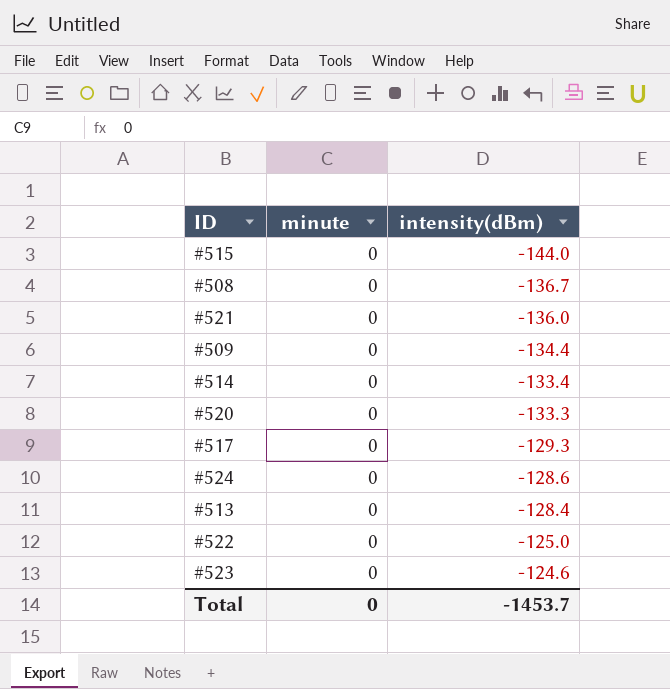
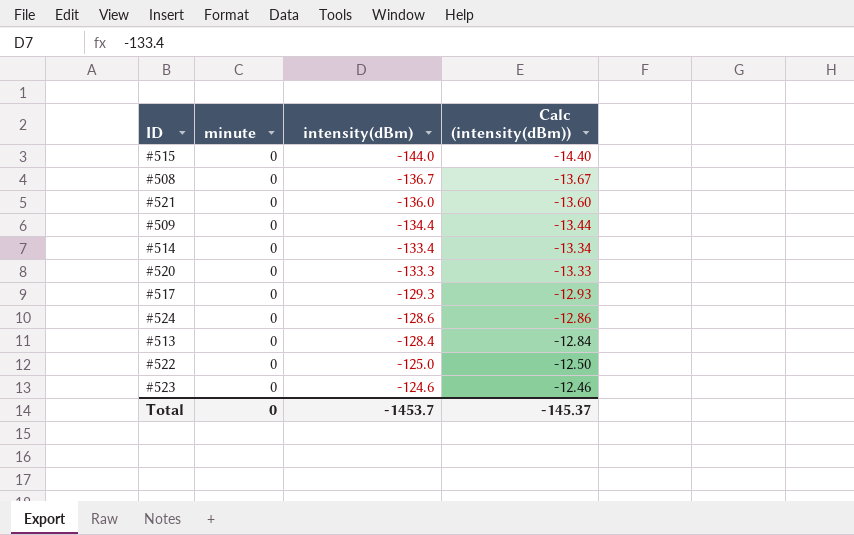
column Calc (intensity(dBm)) | formula: none -> [intensity(dBm)] * 0.1

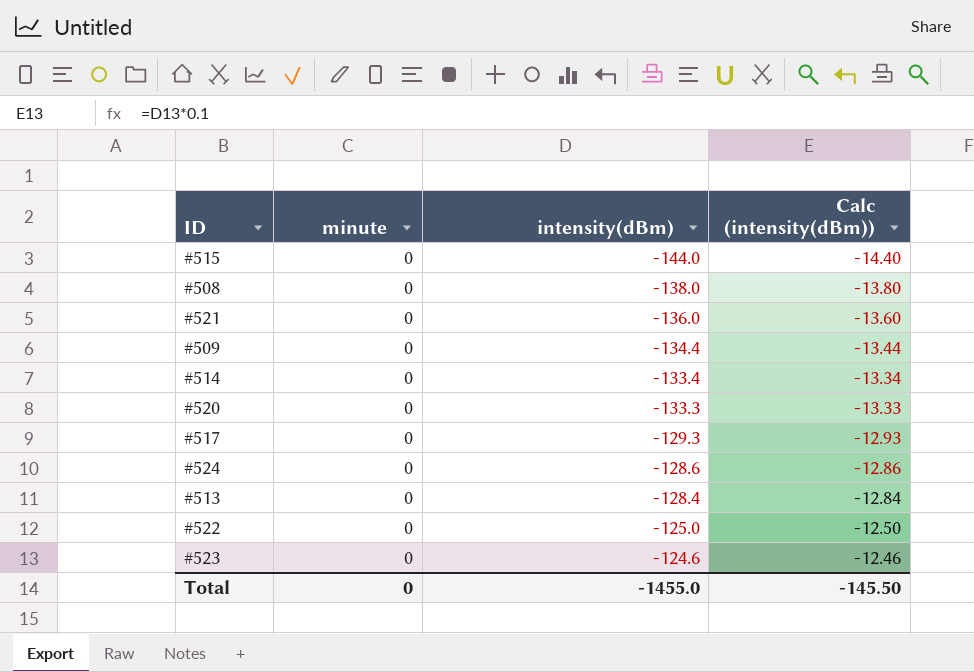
#508 | intensity(dBm): -136.7 -> -138.0
#508 | Calc (intensity(dBm)): -13.67 -> -13.80
Total | intensity(dBm): -1453.7 -> -1455.0
Total | Calc (intensity(dBm)): -145.37 -> -145.50

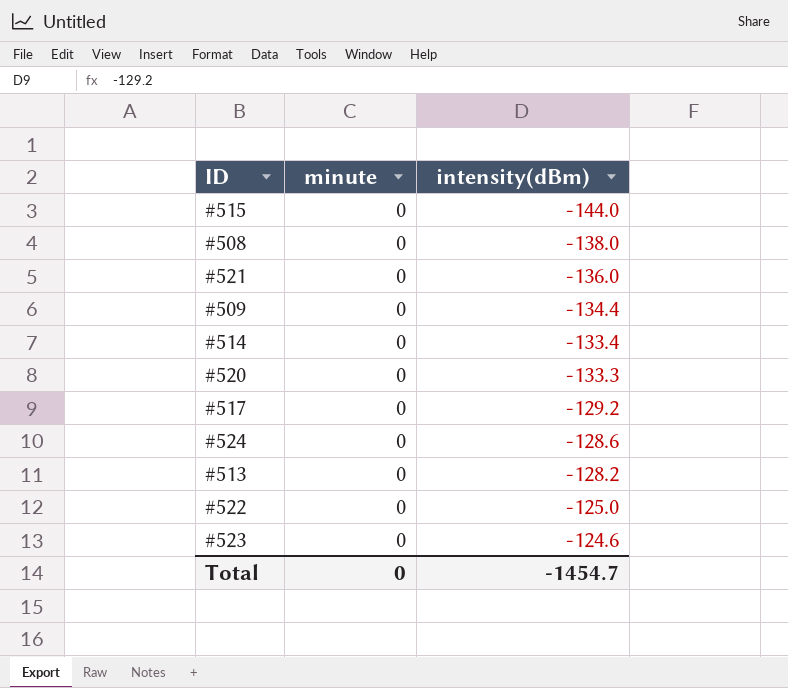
column Calc (intensity(dBm)) | formula: [intensity(dBm)] * 0.1 -> none
#517 | intensity(dBm): -129.3 -> -129.2
#513 | intensity(dBm): -128.4 -> -128.2
Total | intensity(dBm): -1455.0 -> -1454.7

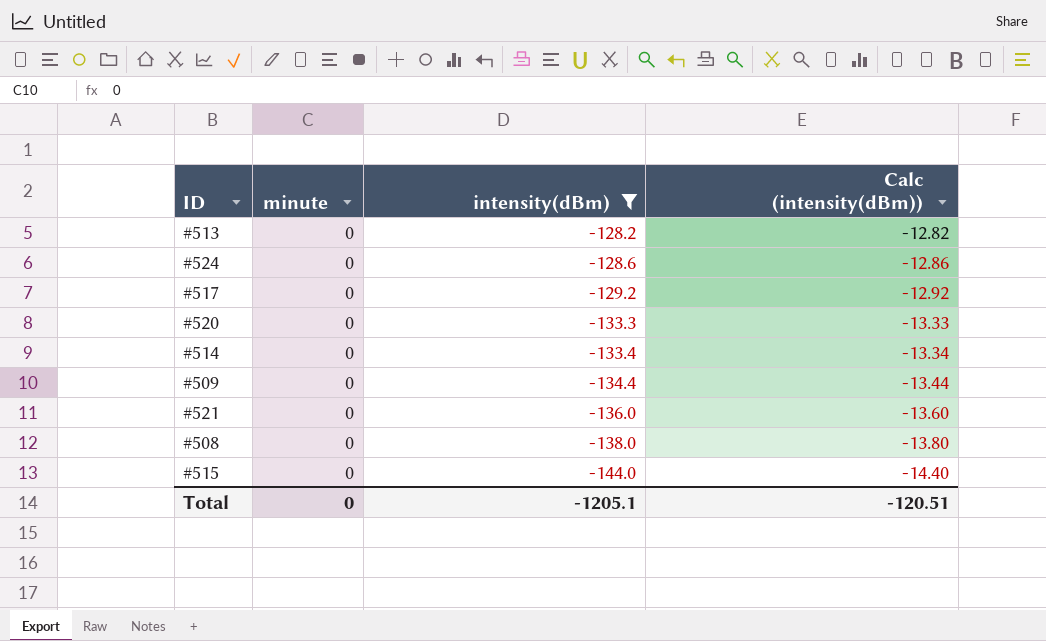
filter: none -> intensity(dBm) <= -128.2
row order: intensity(dBm) ascending -> intensity(dBm) descending
column Calc (intensity(dBm)) | formula: none -> [intensity(dBm)] * 0.1
Total | intensity(dBm): -1454.7 -> -1205.1

